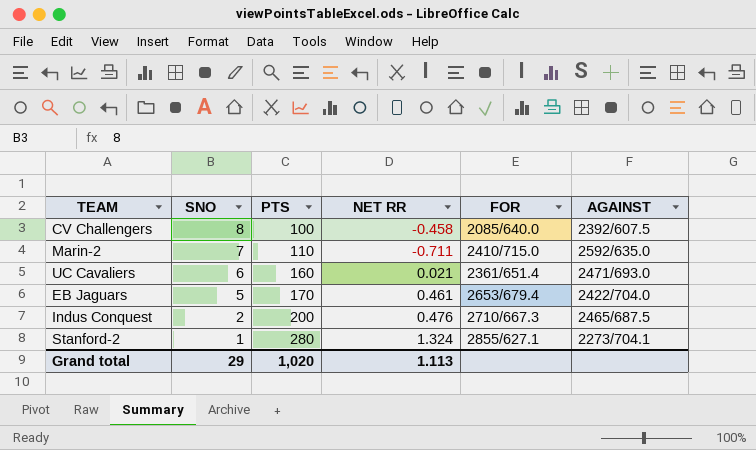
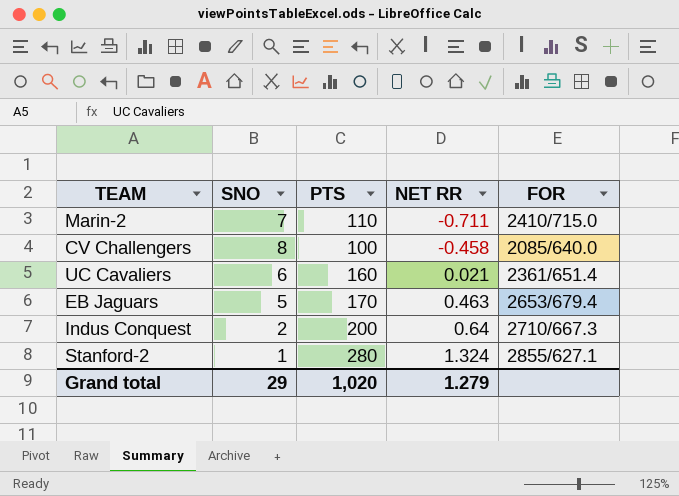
row order: SNO descending -> NET RR ascending
column AGAINST | position: 6 -> none
EB Jaguars | NET RR: 0.461 -> 0.463
Indus Conquest | NET RR: 0.476 -> 0.64
Grand total | NET RR: 1.113 -> 1.279

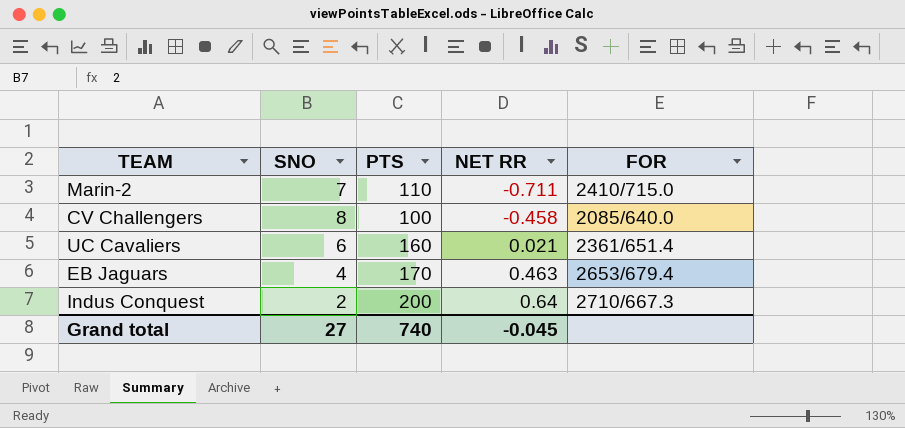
row Stanford-2: 1 | 280 | 1.324 | 2855/627.1 -> none
EB Jaguars | SNO: 5 -> 4
Grand total | SNO: 29 -> 27
Grand total | PTS: 1,020 -> 740
Grand total | NET RR: 1.279 -> -0.045

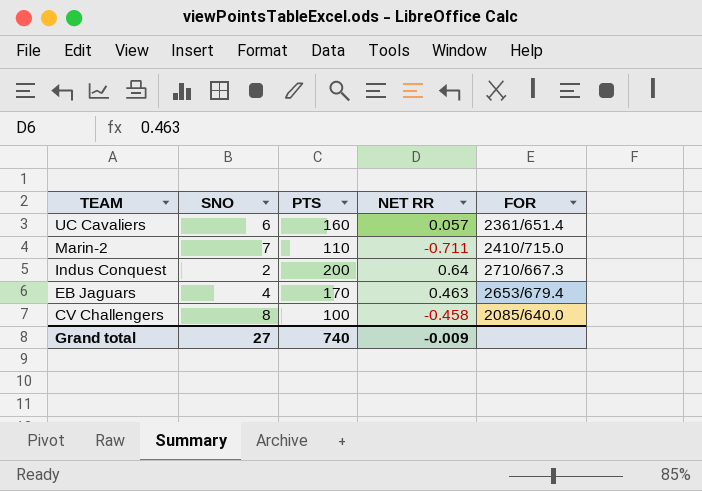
row order: NET RR ascending -> TEAM descending
UC Cavaliers | NET RR: 0.021 -> 0.057
Grand total | NET RR: -0.045 -> -0.009

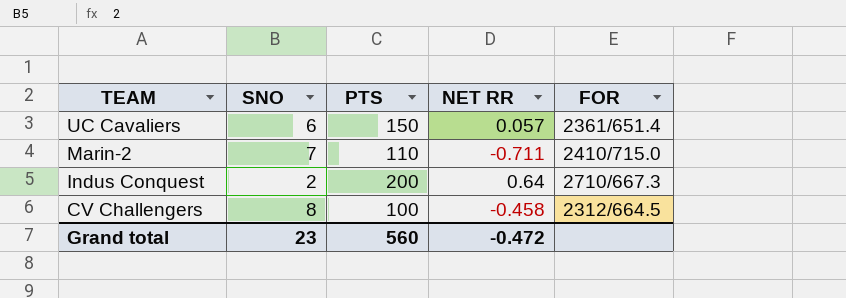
row EB Jaguars: 4 | 170 | 0.463 | 2653/679.4 -> none
UC Cavaliers | PTS: 160 -> 150
CV Challengers | FOR: 2085/640.0 -> 2312/664.5
Grand total | SNO: 27 -> 23
Grand total | PTS: 740 -> 560
Grand total | NET RR: -0.009 -> -0.472

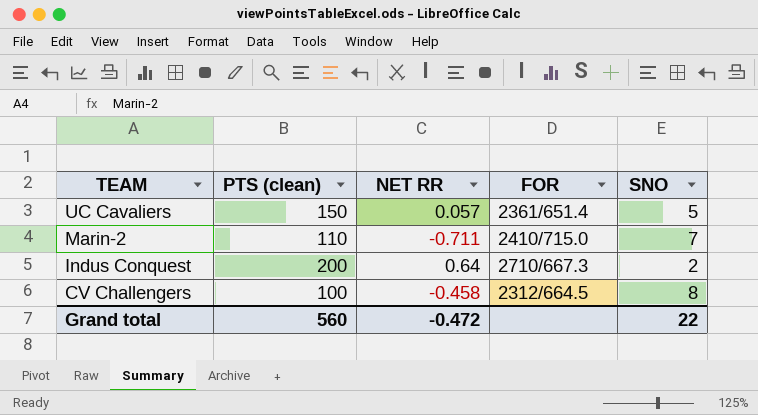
column name: PTS -> PTS (clean)
column SNO | position: 2 -> 5
UC Cavaliers | SNO: 6 -> 5
Grand total | SNO: 23 -> 22

